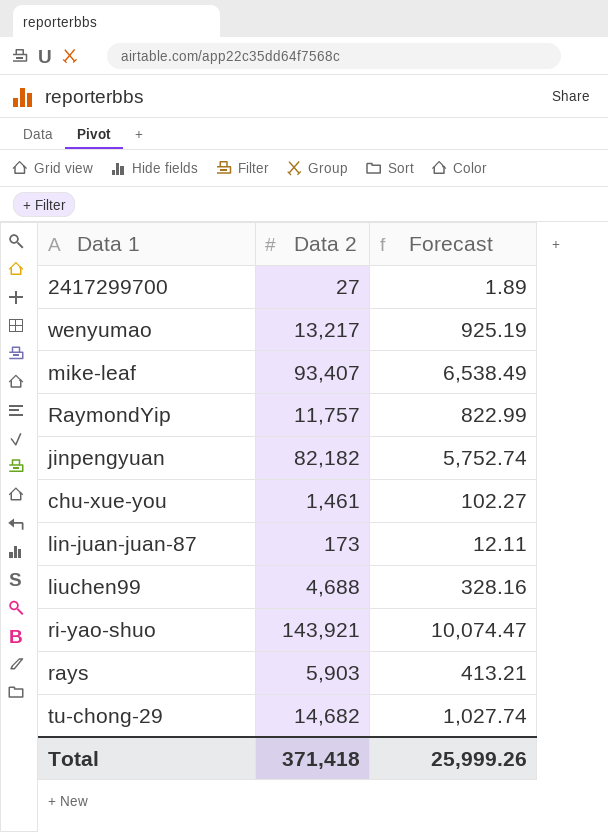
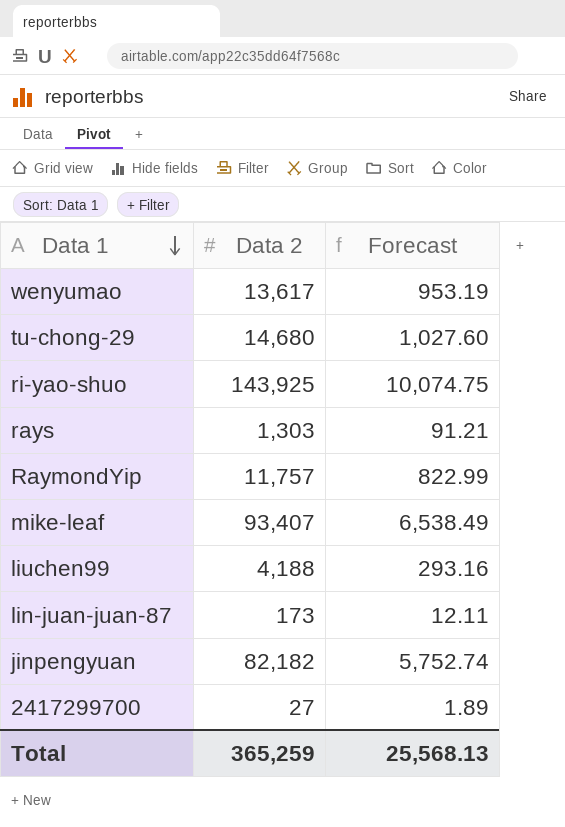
row order: none -> Data 1 descending
row chu-xue-you: 1,461 | 102.27 -> none
wenyumao | Data 2: 13,217 -> 13,617
wenyumao | Forecast: 925.19 -> 953.19
tu-chong-29 | Data 2: 14,682 -> 14,680
tu-chong-29 | Forecast: 1,027.74 -> 1,027.60
ri-yao-shuo | Data 2: 143,921 -> 143,925
ri-yao-shuo | Forecast: 10,074.47 -> 10,074.75
rays | Data 2: 5,903 -> 1,303
rays | Forecast: 413.21 -> 91.21
liuchen99 | Data 2: 4,688 -> 4,188
liuchen99 | Forecast: 328.16 -> 293.16
Total | Data 2: 371,418 -> 365,259
Total | Forecast: 25,999.26 -> 25,568.13

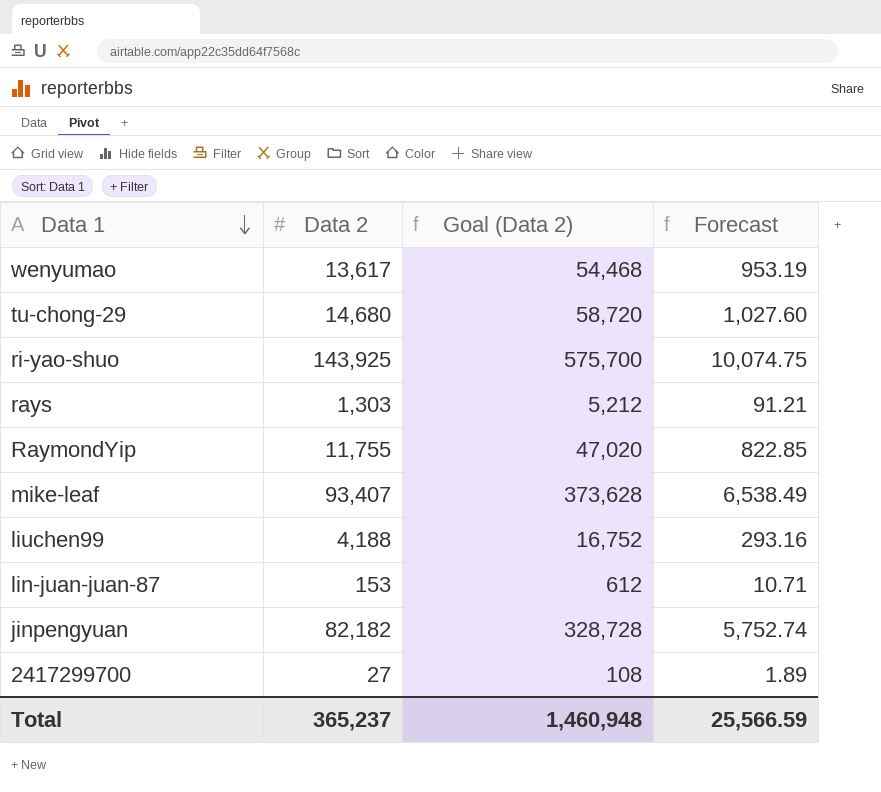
column Goal (Data 2) | formula: none -> [Data 2] * 4
RaymondYip | Data 2: 11,757 -> 11,755
RaymondYip | Forecast: 822.99 -> 822.85
lin-juan-juan-87 | Data 2: 173 -> 153
lin-juan-juan-87 | Forecast: 12.11 -> 10.71
Total | Data 2: 365,259 -> 365,237
Total | Forecast: 25,568.13 -> 25,566.59

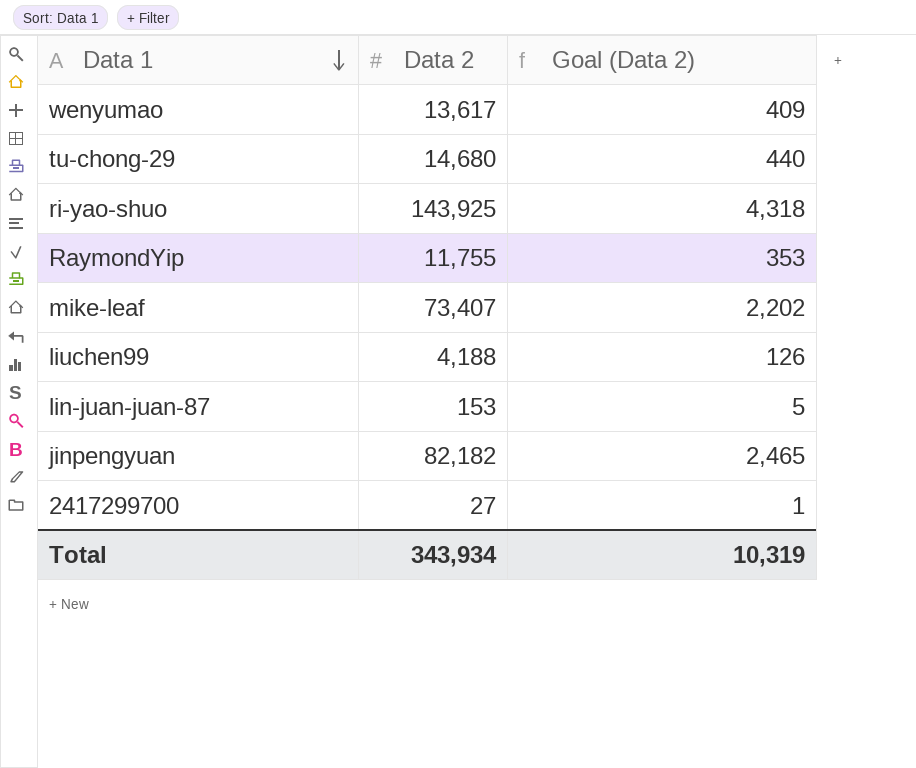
column Forecast | formula: [Data 2] * 0.07 -> none
column Goal (Data 2) | formula: [Data 2] * 4 -> [Data 2] * 0.03
row rays: 1,303 | 5,212 | 91.21 -> none
mike-leaf | Data 2: 93,407 -> 73,407
Total | Data 2: 365,237 -> 343,934
Total | Goal (Data 2): 1,460,948 -> 10,319

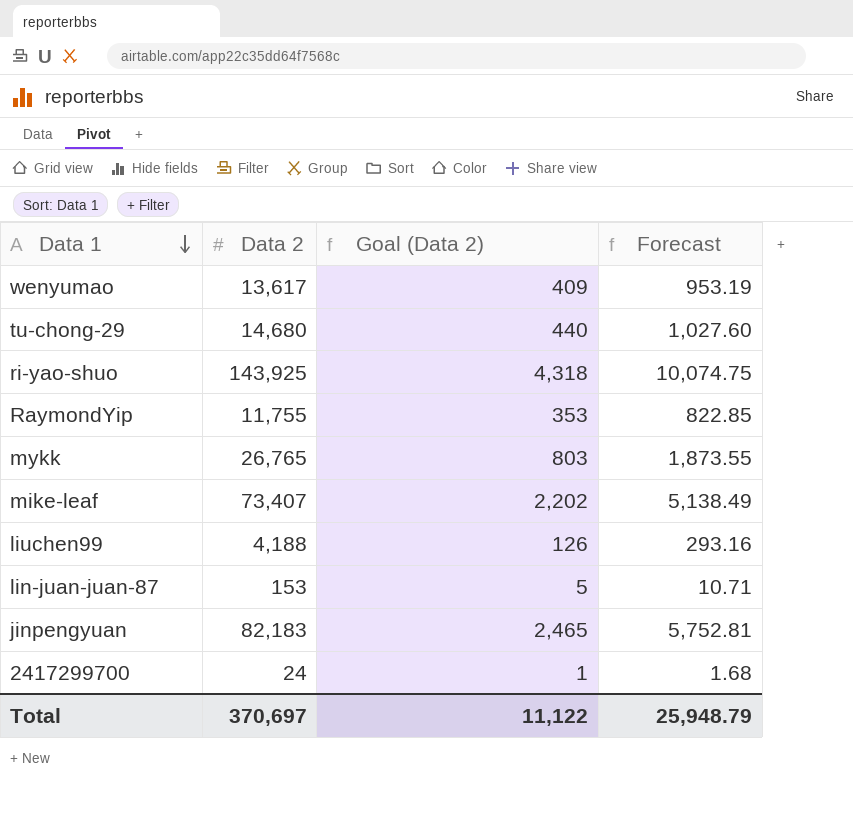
column Forecast | formula: none -> [Data 2] * 0.07
row mykk: none -> 26,765 | 803 | 1,873.55
jinpengyuan | Data 2: 82,182 -> 82,183
2417299700 | Data 2: 27 -> 24
Total | Data 2: 343,934 -> 370,697
Total | Goal (Data 2): 10,319 -> 11,122

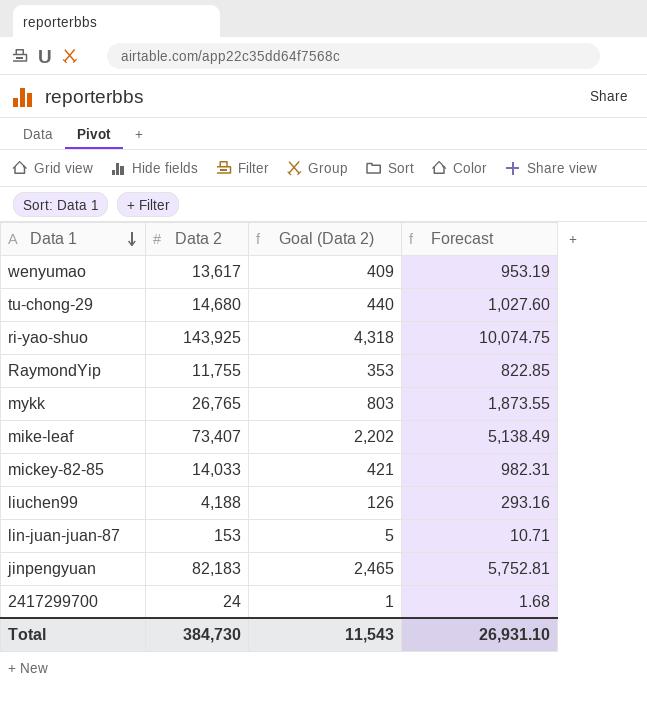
row mickey-82-85: none -> 14,033 | 421 | 982.31
Total | Data 2: 370,697 -> 384,730
Total | Goal (Data 2): 11,122 -> 11,543
Total | Forecast: 25,948.79 -> 26,931.10

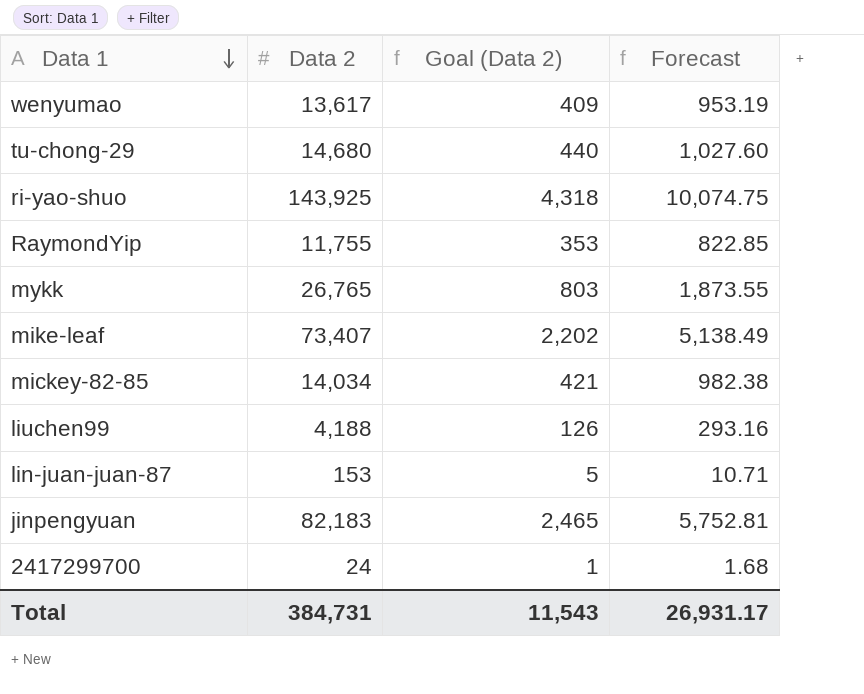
mickey-82-85 | Data 2: 14,033 -> 14,034
mickey-82-85 | Forecast: 982.31 -> 982.38
Total | Data 2: 384,730 -> 384,731
Total | Forecast: 26,931.10 -> 26,931.17

